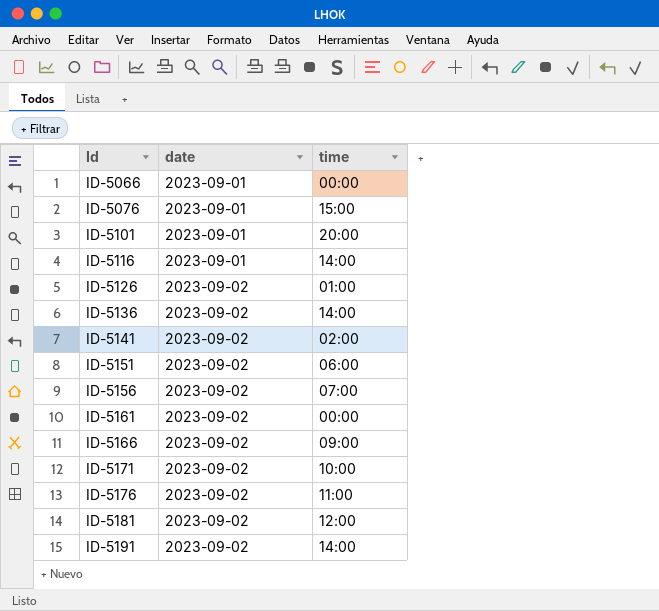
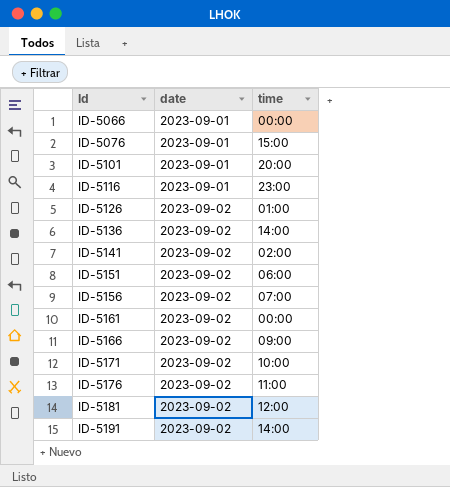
ID-5116 | time: 14:00 -> 23:00

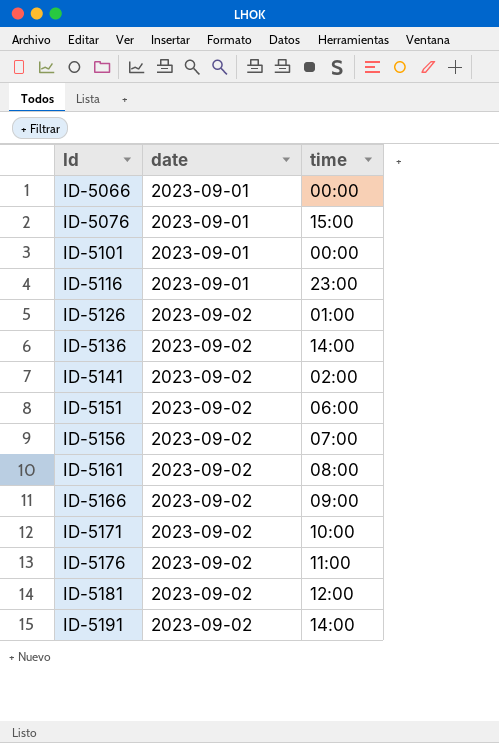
ID-5101 | time: 20:00 -> 00:00
ID-5161 | time: 00:00 -> 08:00

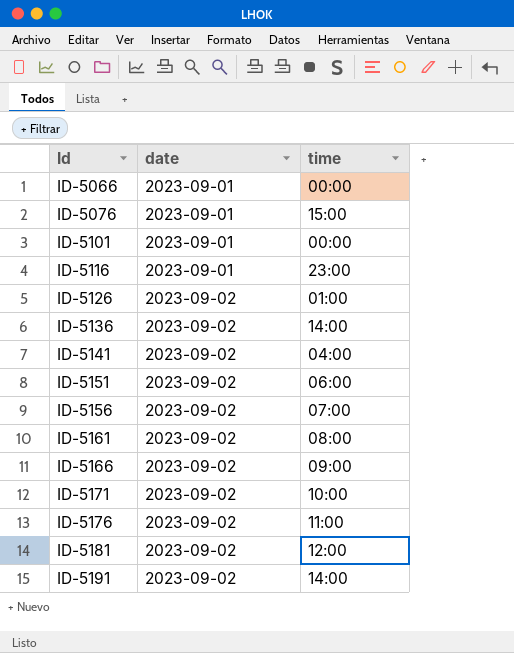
ID-5141 | time: 02:00 -> 04:00

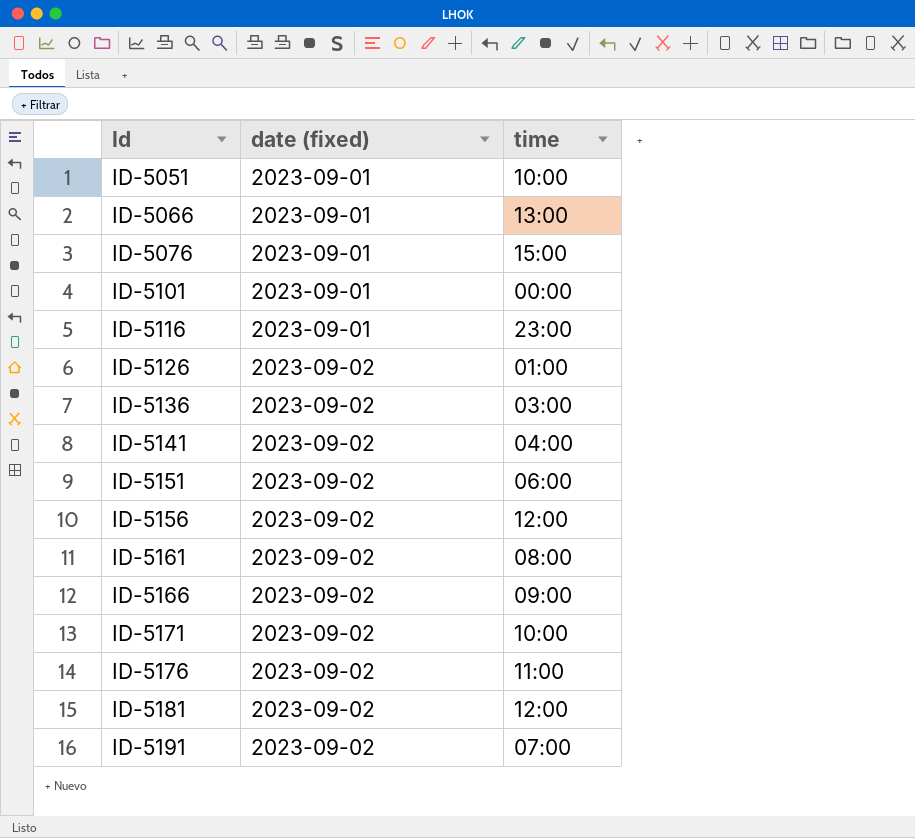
column name: date -> date (fixed)
row ID-5051: none -> 2023-09-01 | 10:00
ID-5066 | time: 00:00 -> 13:00
ID-5136 | time: 14:00 -> 03:00
ID-5156 | time: 07:00 -> 12:00
ID-5191 | time: 14:00 -> 07:00

